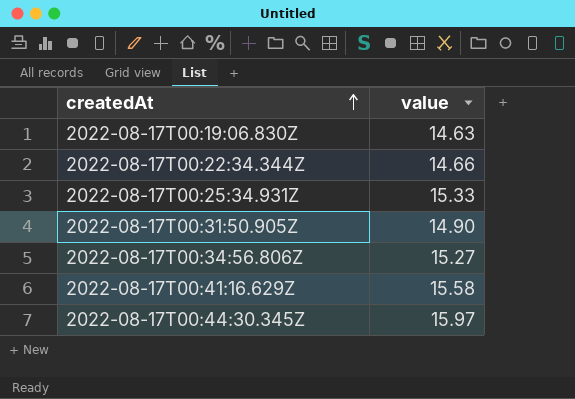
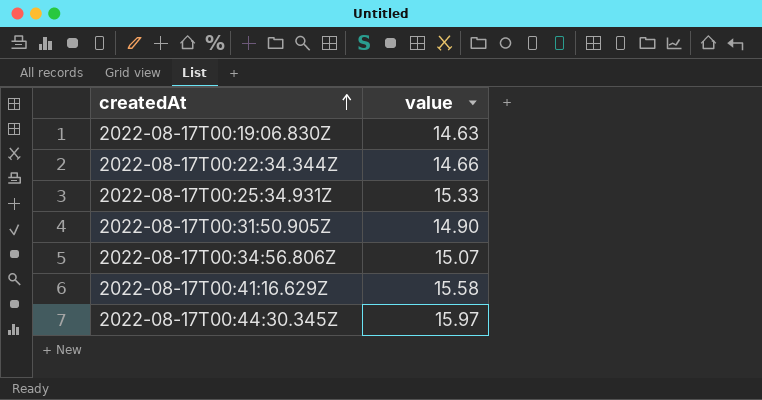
2022-08-17T00:34:56.806Z | value: 15.27 -> 15.07

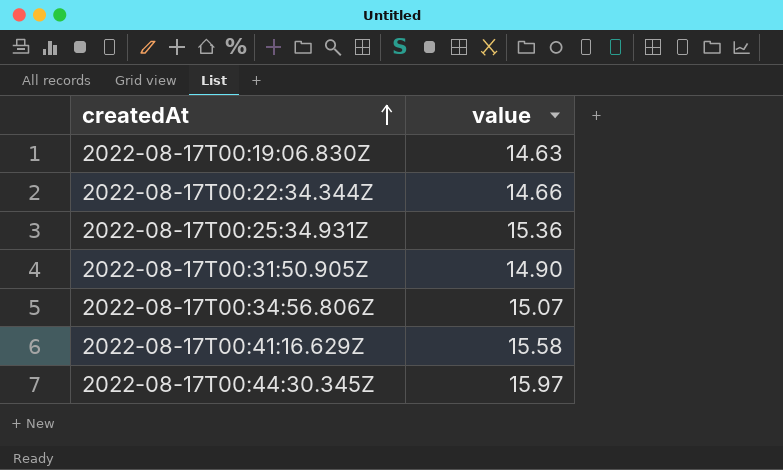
2022-08-17T00:25:34.931Z | value: 15.33 -> 15.36

